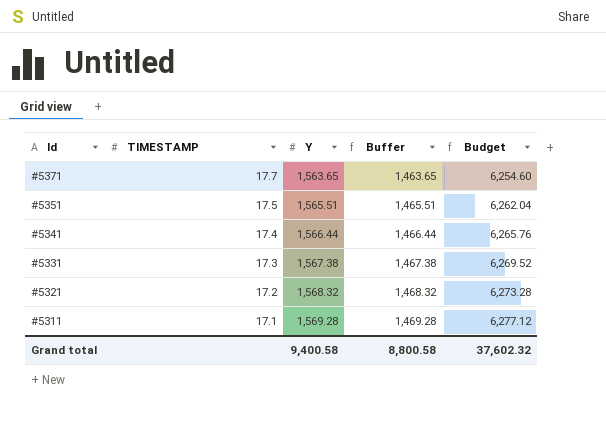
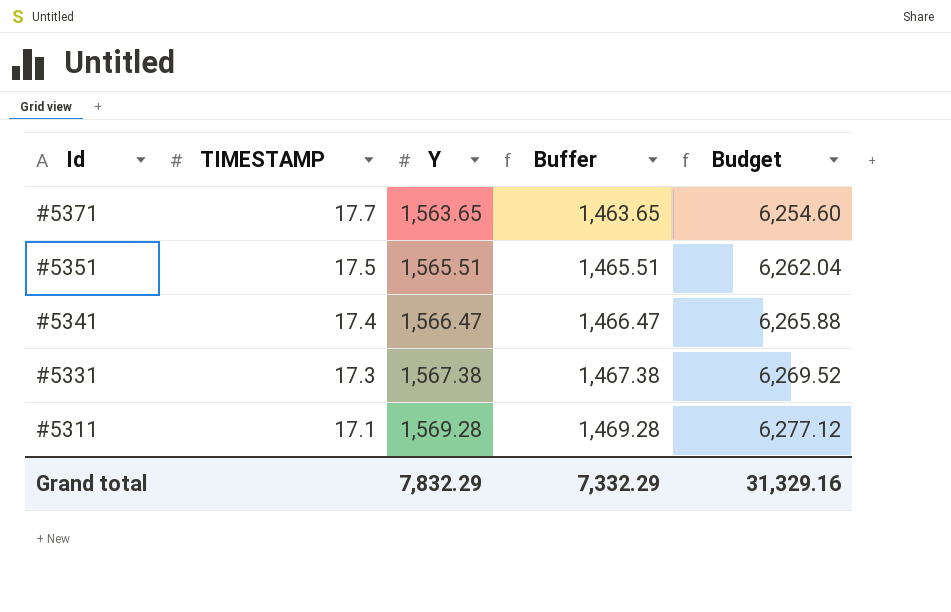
row #5321: 17.2 | 1,568.32 | 1,468.32 | 6,273.28 -> none
#5341 | Y: 1,566.44 -> 1,566.47
#5341 | Buffer: 1,466.44 -> 1,466.47
#5341 | Budget: 6,265.76 -> 6,265.88
Grand total | Y: 9,400.58 -> 7,832.29
Grand total | Buffer: 8,800.58 -> 7,332.29
Grand total | Budget: 37,602.32 -> 31,329.16

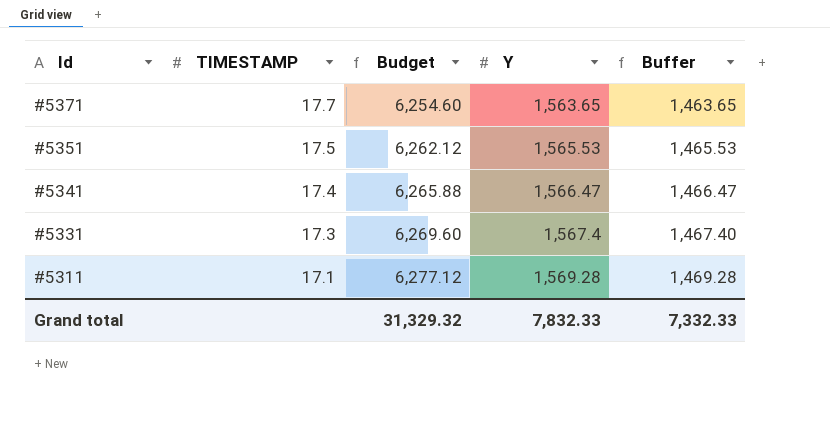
column Budget | position: 5 -> 3
#5351 | Budget: 6,262.04 -> 6,262.12
#5351 | Y: 1,565.51 -> 1,565.53
#5351 | Buffer: 1,465.51 -> 1,465.53
#5331 | Budget: 6,269.52 -> 6,269.60
#5331 | Y: 1,567.38 -> 1,567.4
#5331 | Buffer: 1,467.38 -> 1,467.40
Grand total | Budget: 31,329.16 -> 31,329.32
Grand total | Y: 7,832.29 -> 7,832.33
Grand total | Buffer: 7,332.29 -> 7,332.33

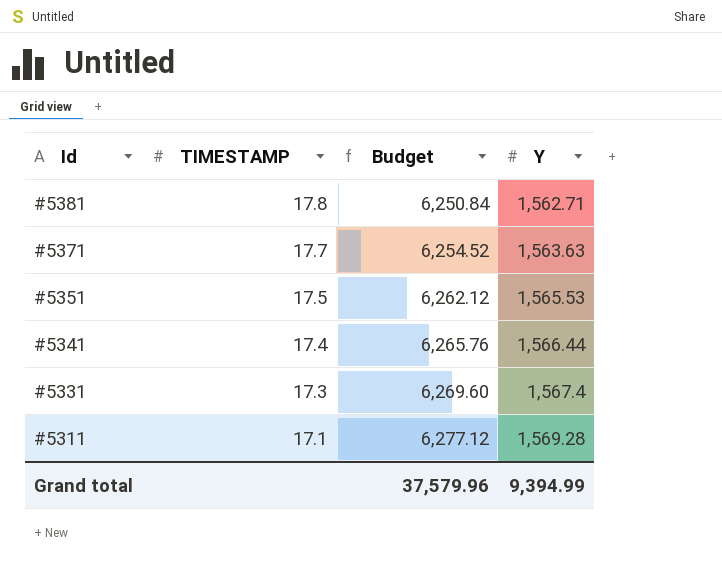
column Buffer | formula: [Y] - 100 -> none
row #5381: none -> 17.8 | 6,250.84 | 1,562.71
#5371 | Budget: 6,254.60 -> 6,254.52
#5371 | Y: 1,563.65 -> 1,563.63
#5341 | Budget: 6,265.88 -> 6,265.76
#5341 | Y: 1,566.47 -> 1,566.44
Grand total | Budget: 31,329.32 -> 37,579.96
Grand total | Y: 7,832.33 -> 9,394.99

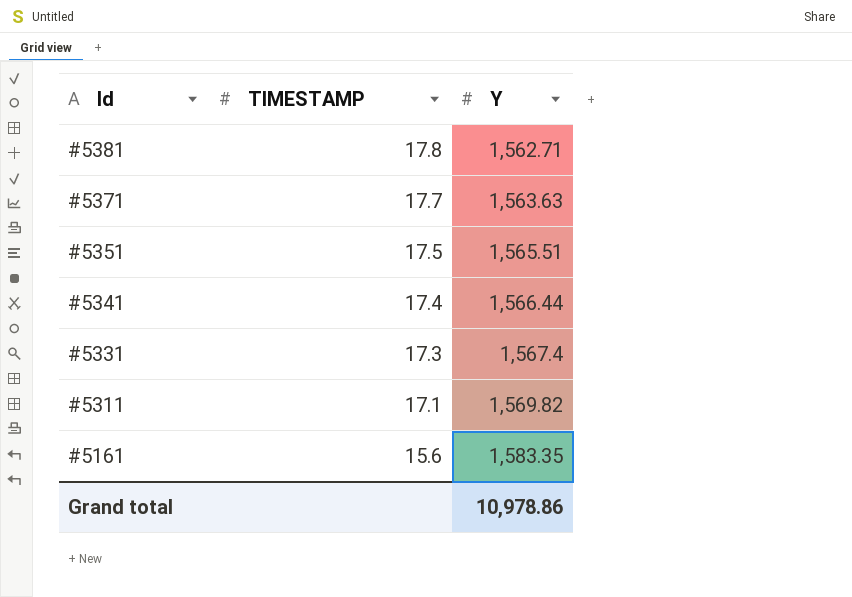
column Budget | formula: [Y] * 4 -> none
#5351 | Y: 1,565.53 -> 1,565.51
#5311 | Y: 1,569.28 -> 1,569.82
row #5161: none -> 15.6 | 1,583.35
Grand total | Y: 9,394.99 -> 10,978.86

